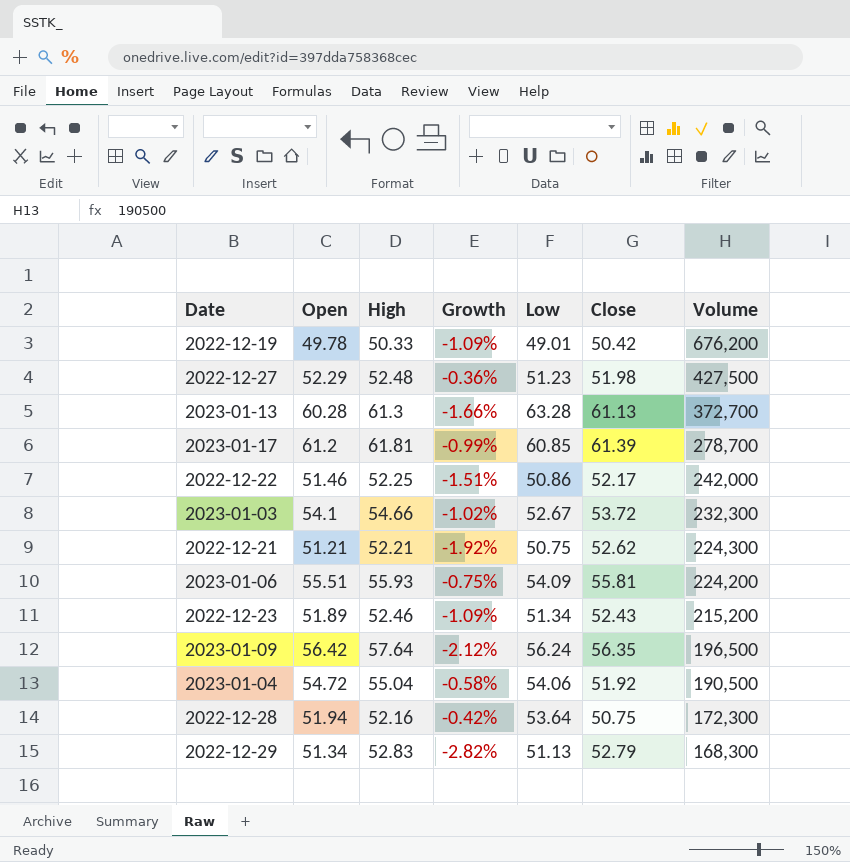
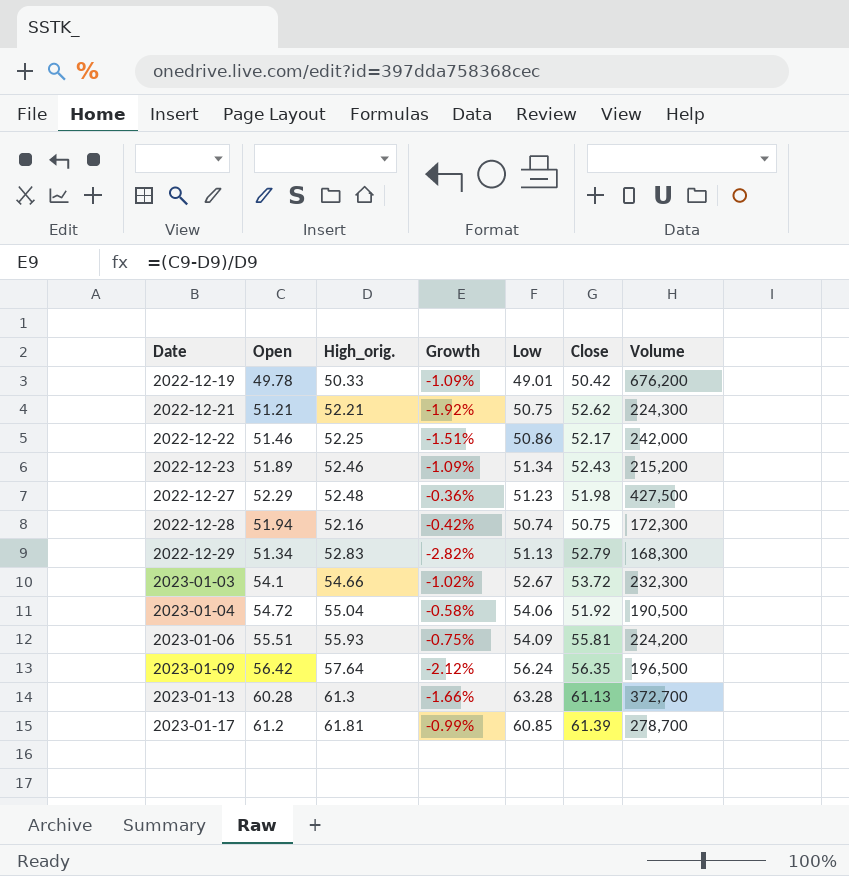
row order: Volume descending -> Date ascending
column name: High -> High_orig.
2022-12-28 | Low: 53.64 -> 50.74

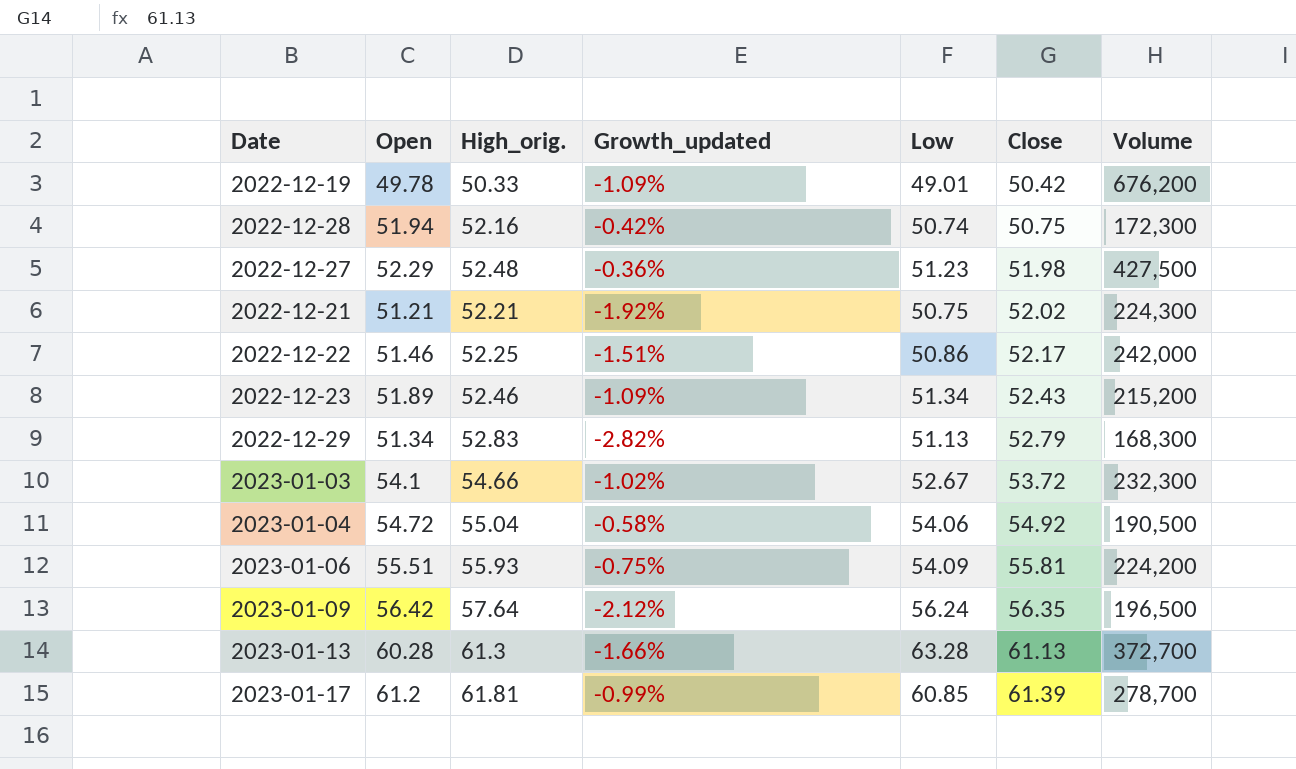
row order: Date ascending -> Close ascending
column name: Growth -> Growth_updated
2022-12-21 | Close: 52.62 -> 52.02
2023-01-04 | Close: 51.92 -> 54.92

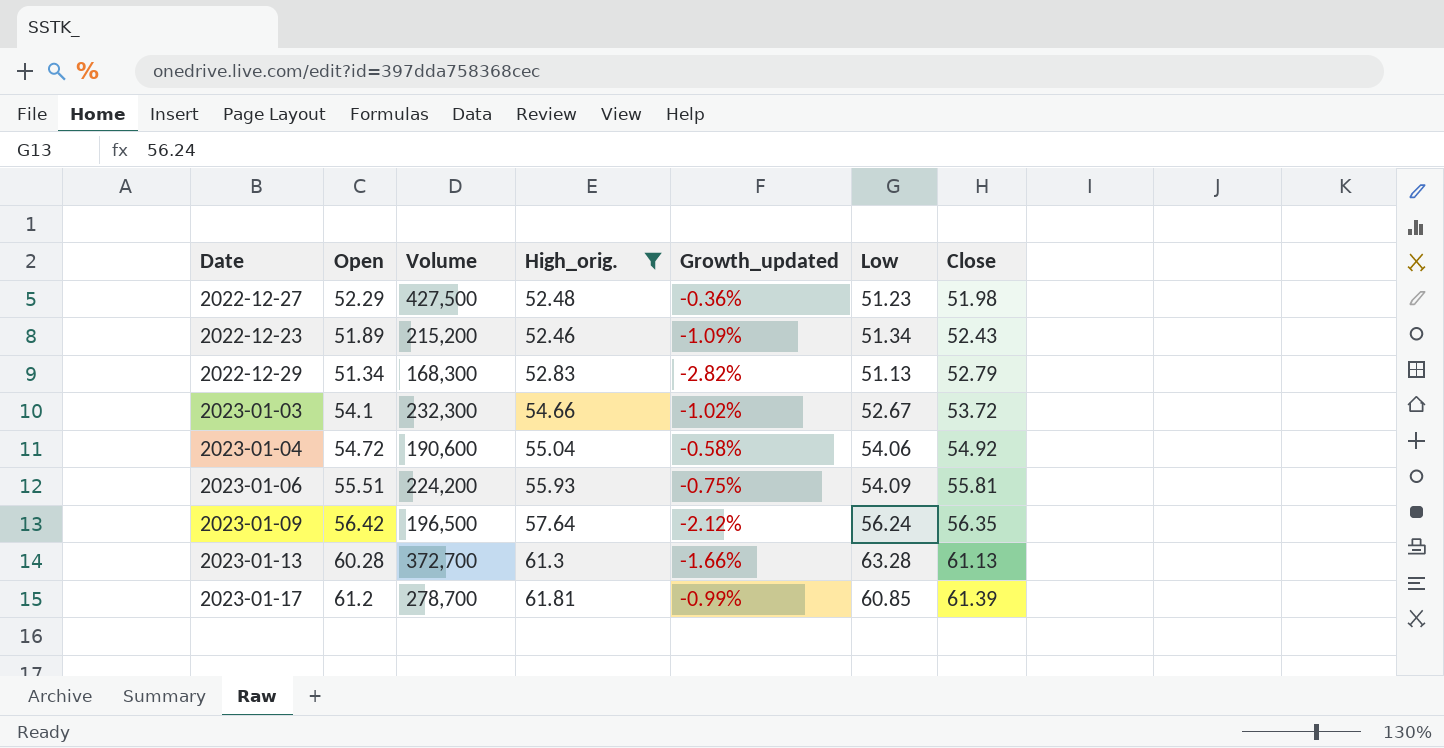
filter: none -> High_orig. >= 52.46
column Volume | position: 7 -> 3
2023-01-04 | Volume: 190,500 -> 190,600

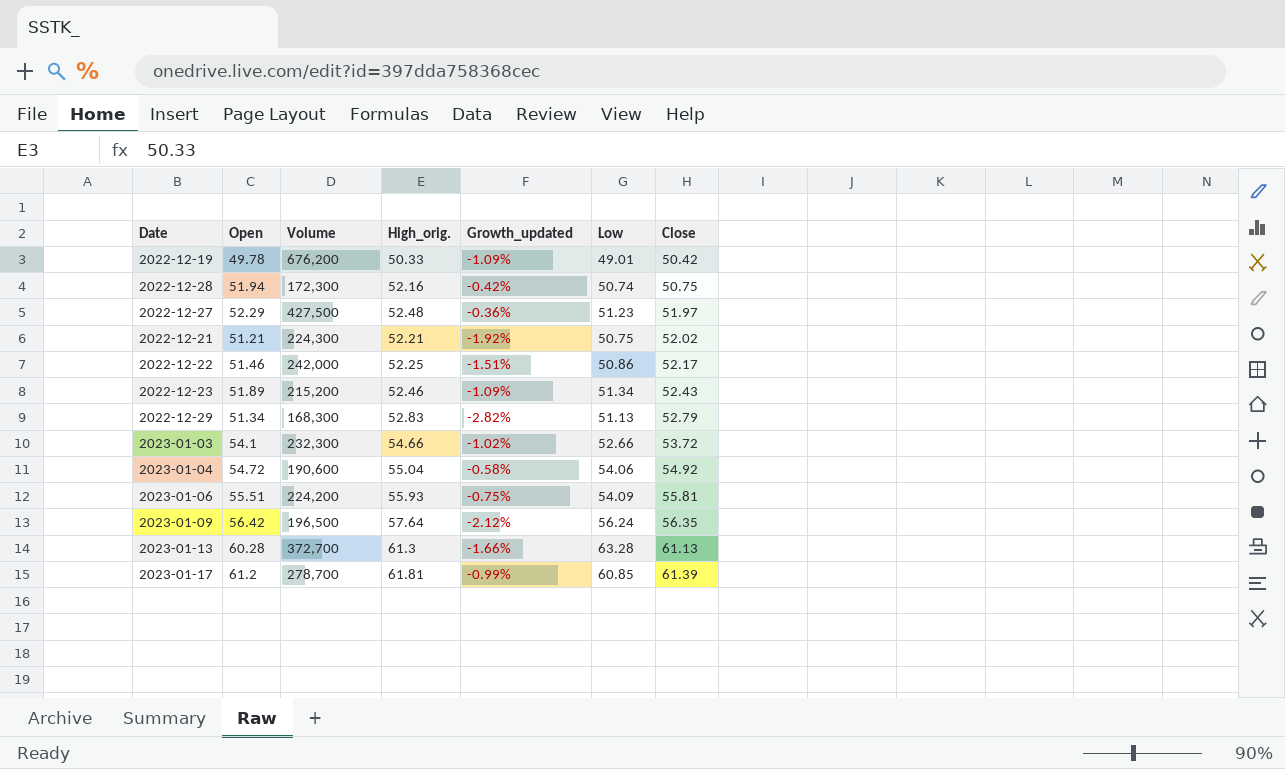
filter: High_orig. >= 52.46 -> none
2022-12-27 | Close: 51.98 -> 51.97
2023-01-03 | Low: 52.67 -> 52.66

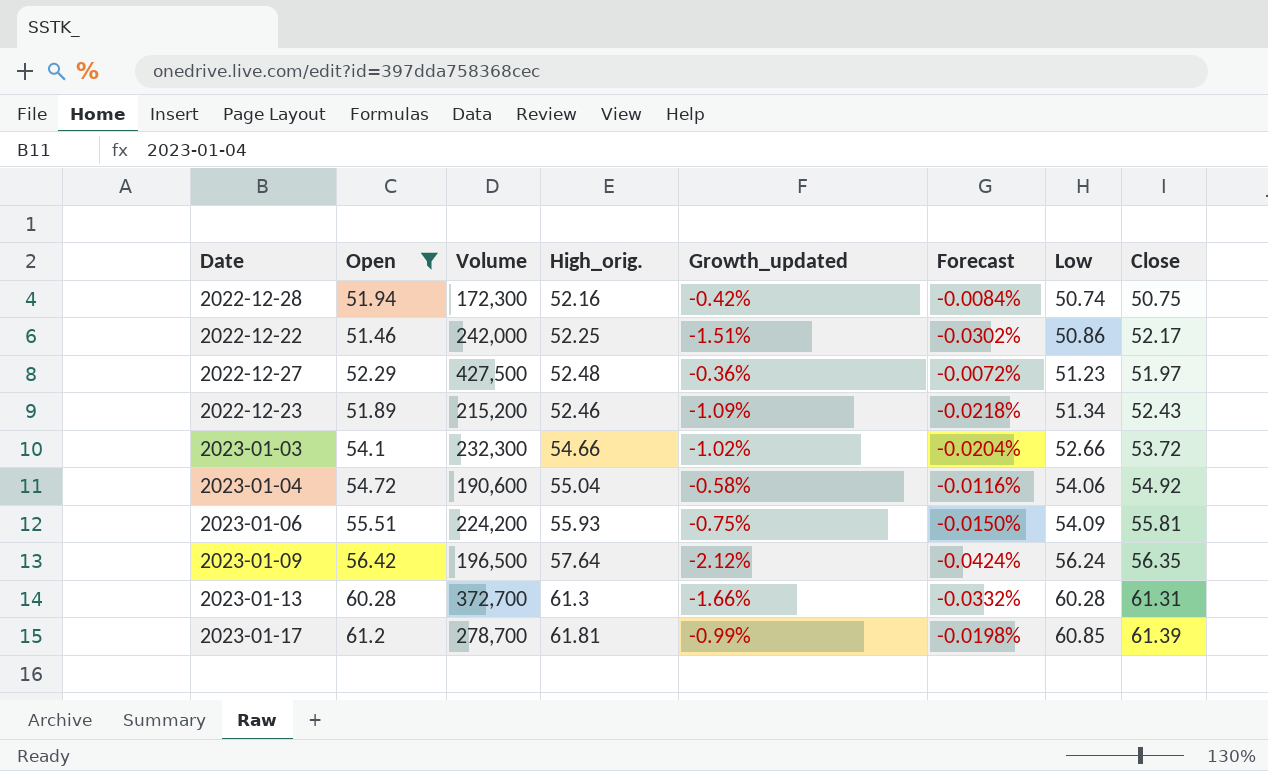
filter: none -> Open >= 51.46
row order: Close ascending -> Low ascending
column Forecast | formula: none -> [Growth_updated] * 0.02
2023-01-13 | Low: 63.28 -> 60.28
2023-01-13 | Close: 61.13 -> 61.31

